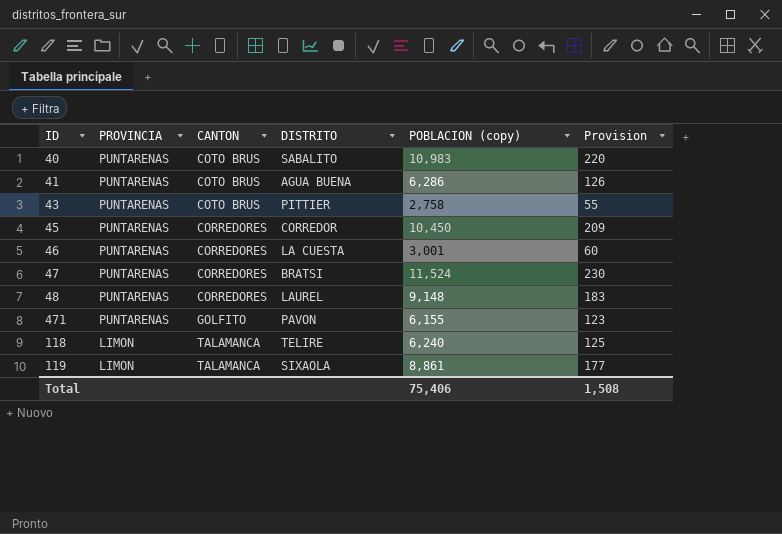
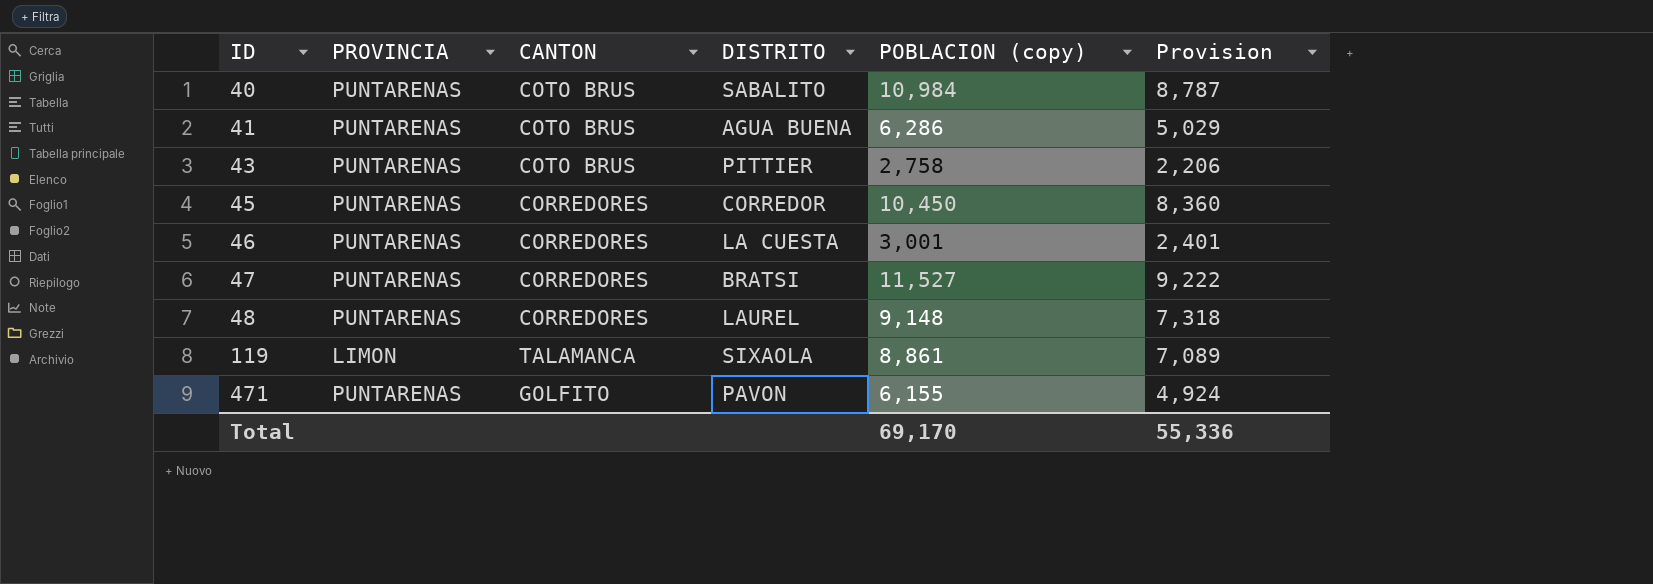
row order: PROVINCIA descending -> ID ascending
column Provision | formula: [POBLACION (copy)] * 0.02 -> [POBLACION (copy)] * 0.8
row 118: LIMON | TALAMANCA | TELIRE | 6,240 | 125 -> none
40 | POBLACION (copy): 10,983 -> 10,984
47 | POBLACION (copy): 11,524 -> 11,527
Total | POBLACION (copy): 75,406 -> 69,170
Total | Provision: 1,508 -> 55,336

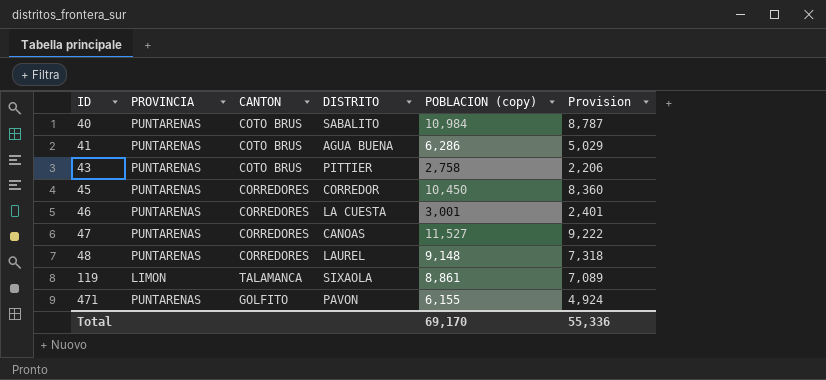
47 | DISTRITO: BRATSI -> CANOAS

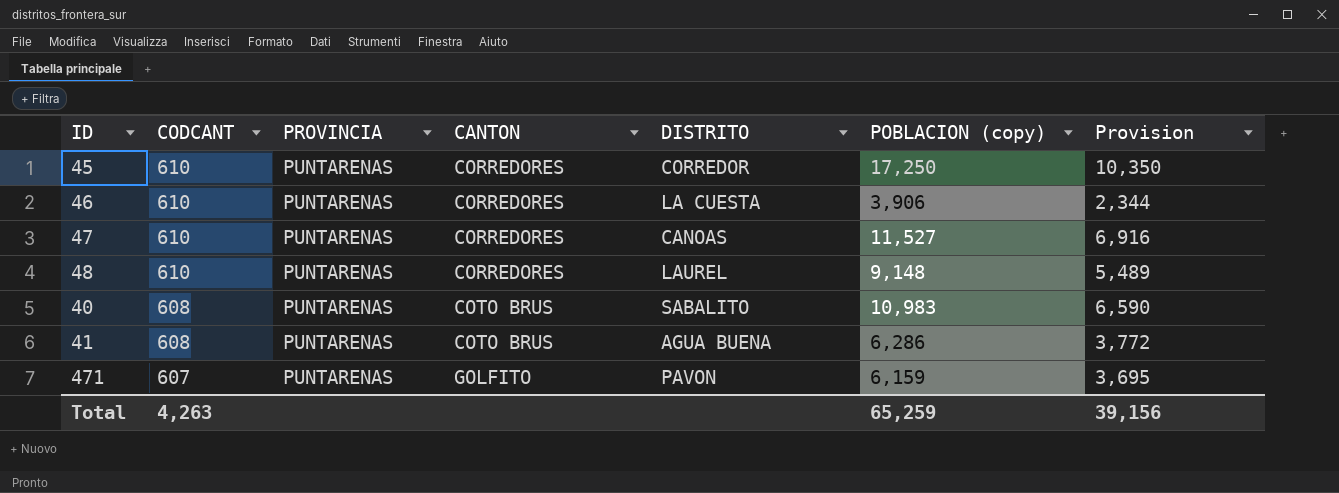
row order: ID ascending -> CODCANT descending
column CODCANT | position: none -> 2
column Provision | formula: [POBLACION (copy)] * 0.8 -> [POBLACION (copy)] * 0.6
row 43: PUNTARENAS | COTO BRUS | PITTIER | 2,758 | 2,206 -> none
row 119: LIMON | TALAMANCA | SIXAOLA | 8,861 | 7,089 -> none
45 | POBLACION (copy): 10,450 -> 17,250
46 | POBLACION (copy): 3,001 -> 3,906
40 | POBLACION (copy): 10,984 -> 10,983
471 | POBLACION (copy): 6,155 -> 6,159
Total | POBLACION (copy): 69,170 -> 65,259
Total | Provision: 55,336 -> 39,156

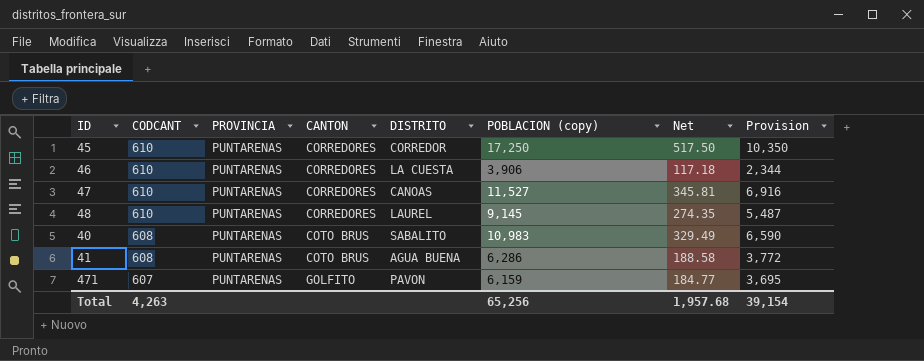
column Net | formula: none -> [POBLACION (copy)] * 0.03
48 | POBLACION (copy): 9,148 -> 9,145
48 | Provision: 5,489 -> 5,487
Total | POBLACION (copy): 65,259 -> 65,256
Total | Provision: 39,156 -> 39,154

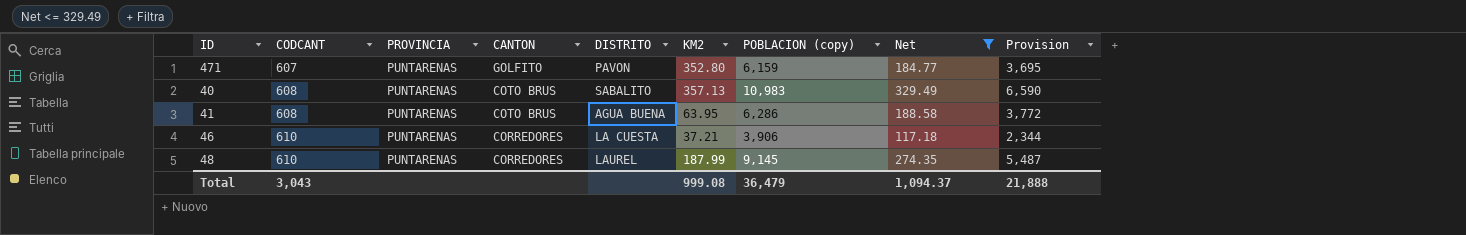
filter: none -> Net <= 329.49
row order: CODCANT descending -> CODCANT ascending
column KM2 | position: none -> 6
Total | CODCANT: 4,263 -> 3,043
Total | POBLACION (copy): 65,256 -> 36,479
Total | Net: 1,957.68 -> 1,094.37
Total | Provision: 39,154 -> 21,888

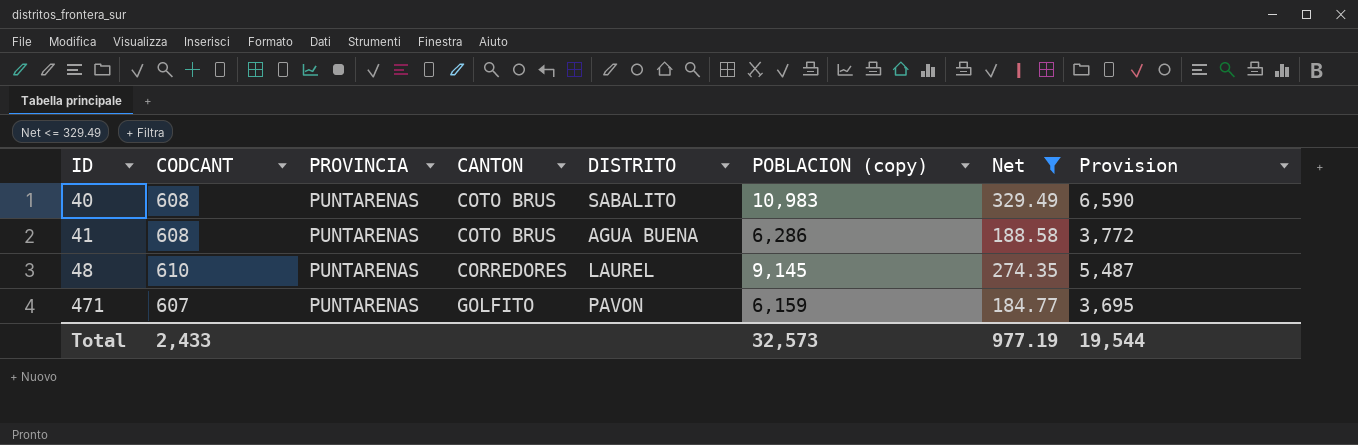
row order: CODCANT ascending -> ID ascending
column KM2 | position: 6 -> none
row 46: 610 | PUNTARENAS | CORREDORES | LA CUESTA | 37.21 | 3,906 | 117.18 | 2,344 -> none
Total | CODCANT: 3,043 -> 2,433
Total | POBLACION (copy): 36,479 -> 32,573
Total | Net: 1,094.37 -> 977.19
Total | Provision: 21,888 -> 19,544

